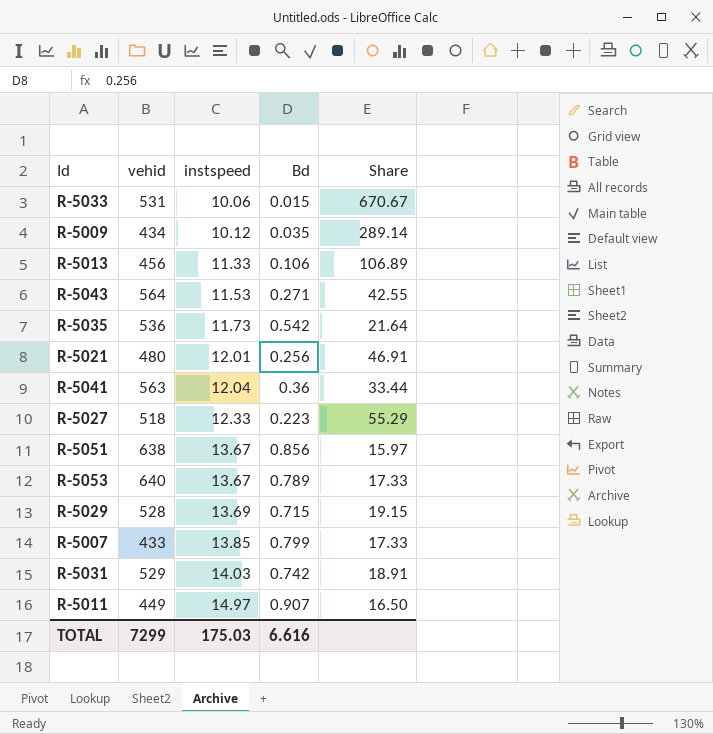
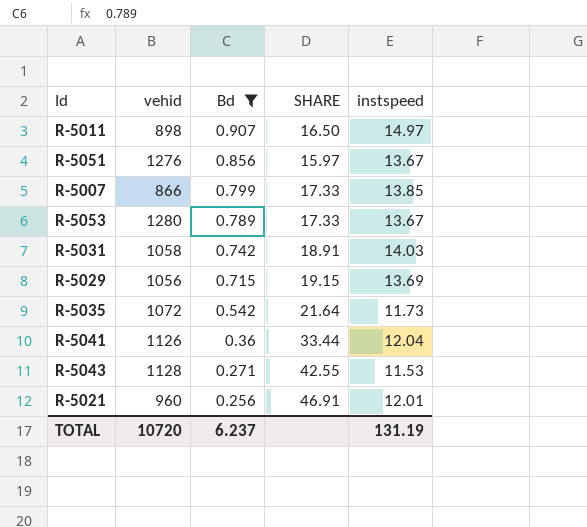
filter: none -> Bd >= 0.256
row order: instspeed ascending -> Bd descending
column name: Share -> SHARE
column instspeed | position: 3 -> 5
R-5011 | vehid: 449 -> 898
R-5051 | vehid: 638 -> 1276
R-5007 | vehid: 433 -> 866
R-5053 | vehid: 640 -> 1280
R-5031 | vehid: 529 -> 1058
R-5029 | vehid: 528 -> 1056
R-5035 | vehid: 536 -> 1072
R-5041 | vehid: 563 -> 1126
R-5043 | vehid: 564 -> 1128
R-5021 | vehid: 480 -> 960
TOTAL | vehid: 7299 -> 10720
TOTAL | Bd: 6.616 -> 6.237
TOTAL | instspeed: 175.03 -> 131.19

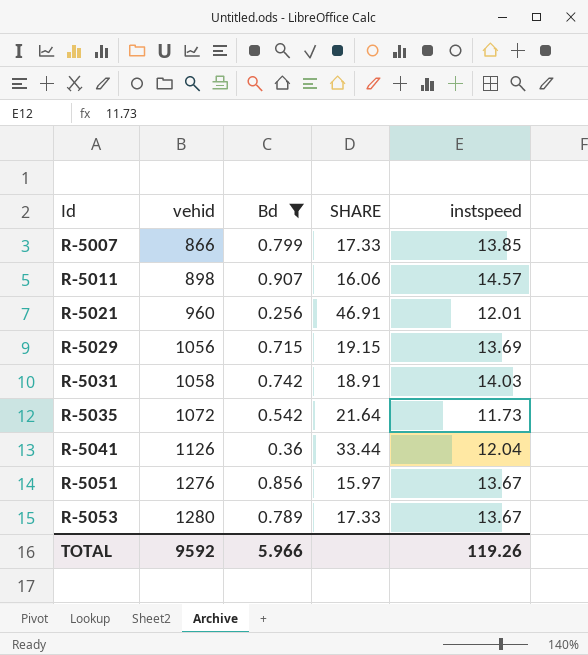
row order: Bd descending -> Id ascending
row R-5043: 1128 | 0.271 | 42.55 | 11.53 -> none
R-5011 | SHARE: 16.50 -> 16.06
R-5011 | instspeed: 14.97 -> 14.57
TOTAL | vehid: 10720 -> 9592
TOTAL | Bd: 6.237 -> 5.966
TOTAL | instspeed: 131.19 -> 119.26

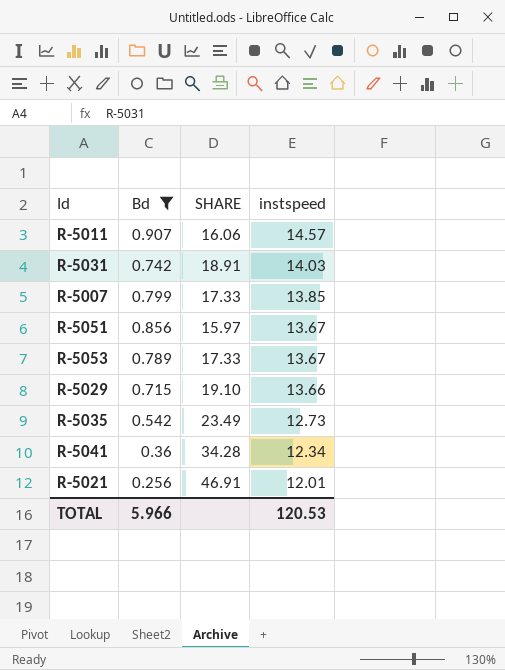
row order: Id ascending -> instspeed descending
column vehid | position: 2 -> none
R-5029 | SHARE: 19.15 -> 19.10
R-5029 | instspeed: 13.69 -> 13.66
R-5035 | SHARE: 21.64 -> 23.49
R-5035 | instspeed: 11.73 -> 12.73
R-5041 | SHARE: 33.44 -> 34.28
R-5041 | instspeed: 12.04 -> 12.34
TOTAL | instspeed: 119.26 -> 120.53

